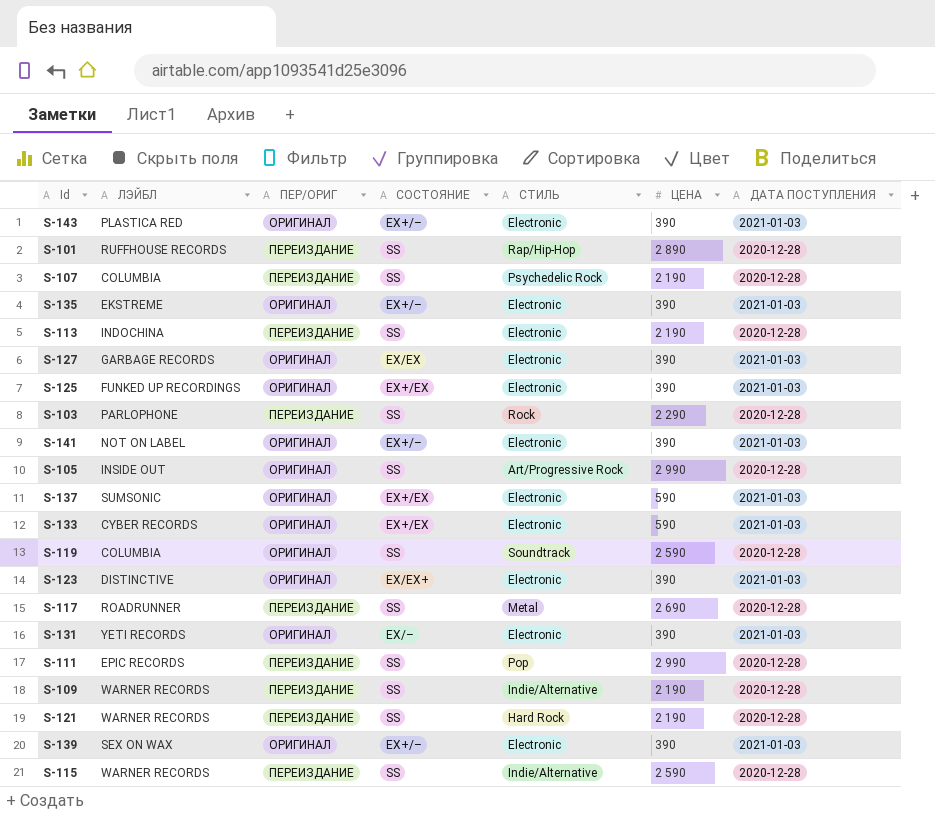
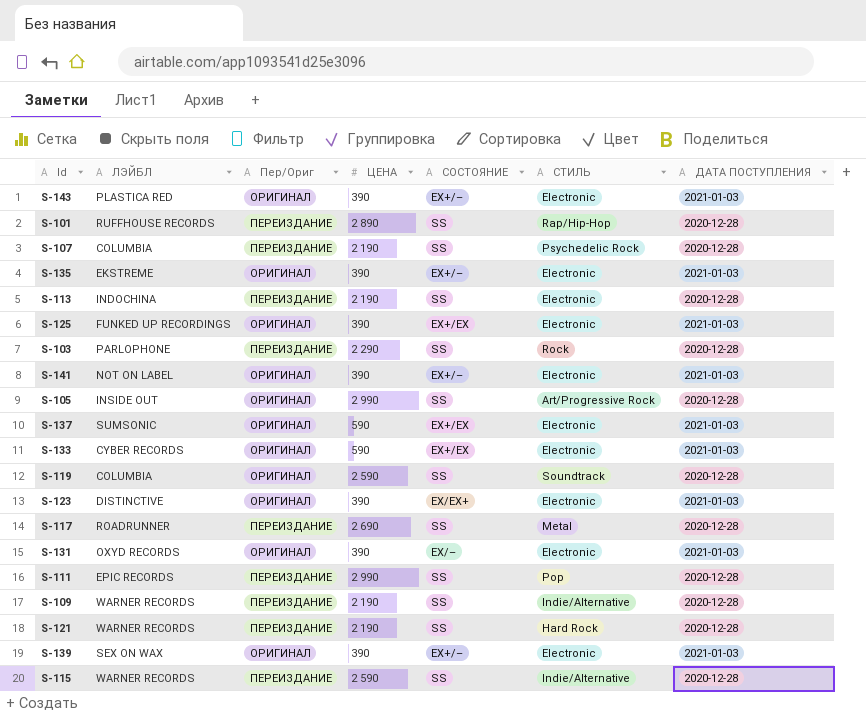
column name: ПЕР/ОРИГ -> Пер/Ориг
column ЦЕНА | position: 6 -> 4
row S-127: GARBAGE RECORDS | ОРИГИНАЛ | EX/EX | Electronic | 390 | 2021-01-03 -> none
S-131 | ЛЭЙБЛ: YETI RECORDS -> OXYD RECORDS

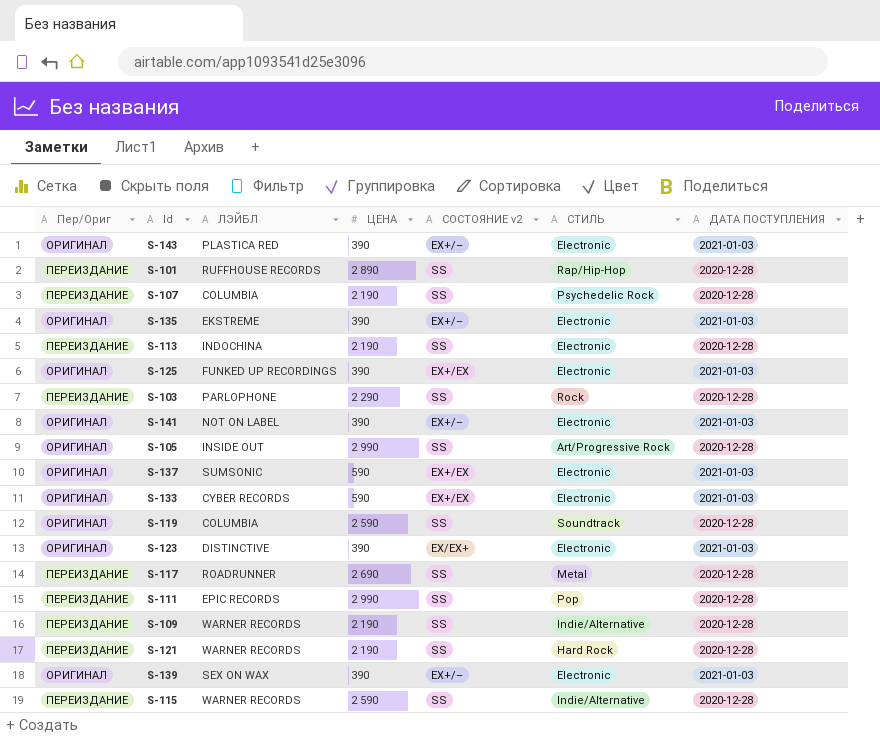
column Пер/Ориг | position: 3 -> 1
column name: СОСТОЯНИЕ -> СОСТОЯНИЕ v2
row S-131: OXYD RECORDS | ОРИГИНАЛ | 390 | EX/– | Electronic | 2021-01-03 -> none

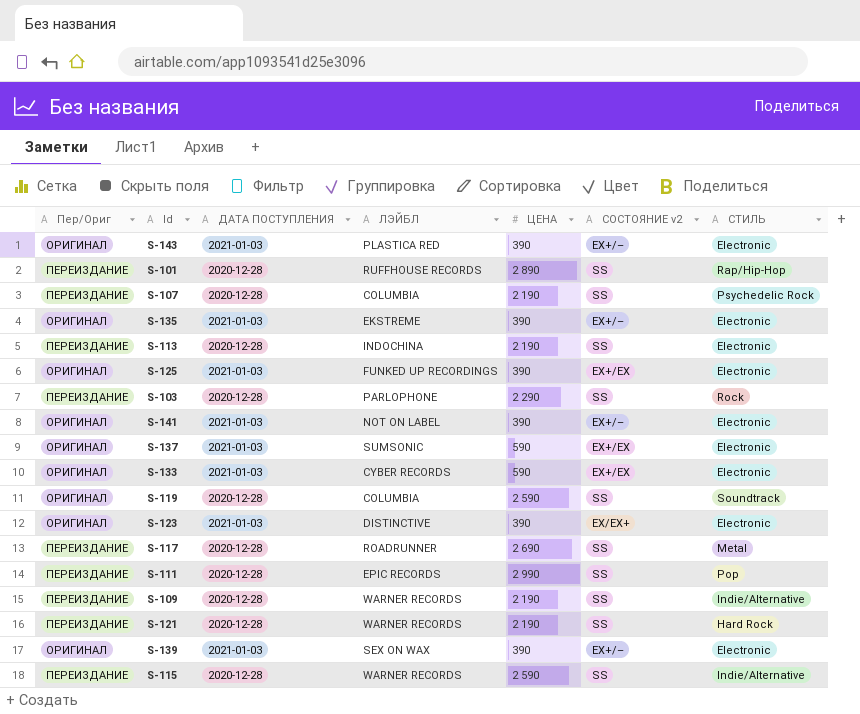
column ДАТА ПОСТУПЛЕНИЯ | position: 7 -> 3
row S-105: ОРИГИНАЛ | INSIDE OUT | 2 990 | SS | Art/Progressive Rock | 2020-12-28 -> none

